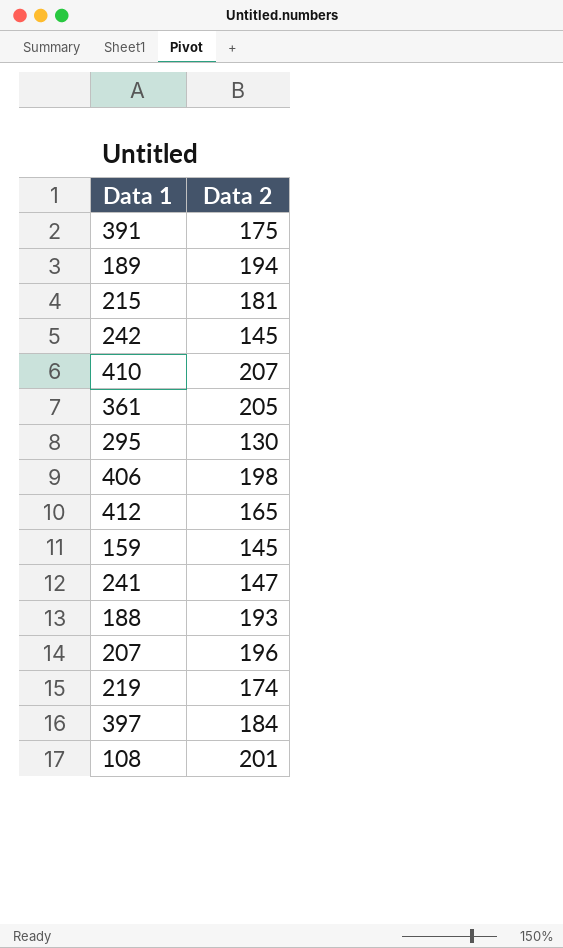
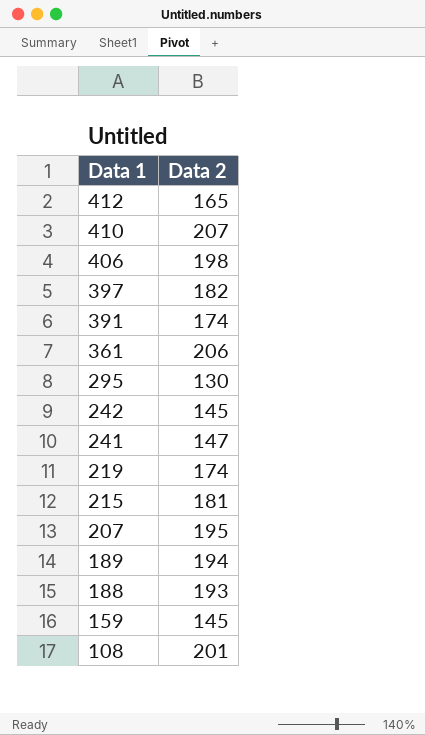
row order: none -> Data 1 descending
397 | Data 2: 184 -> 182
391 | Data 2: 175 -> 174
361 | Data 2: 205 -> 206
207 | Data 2: 196 -> 195

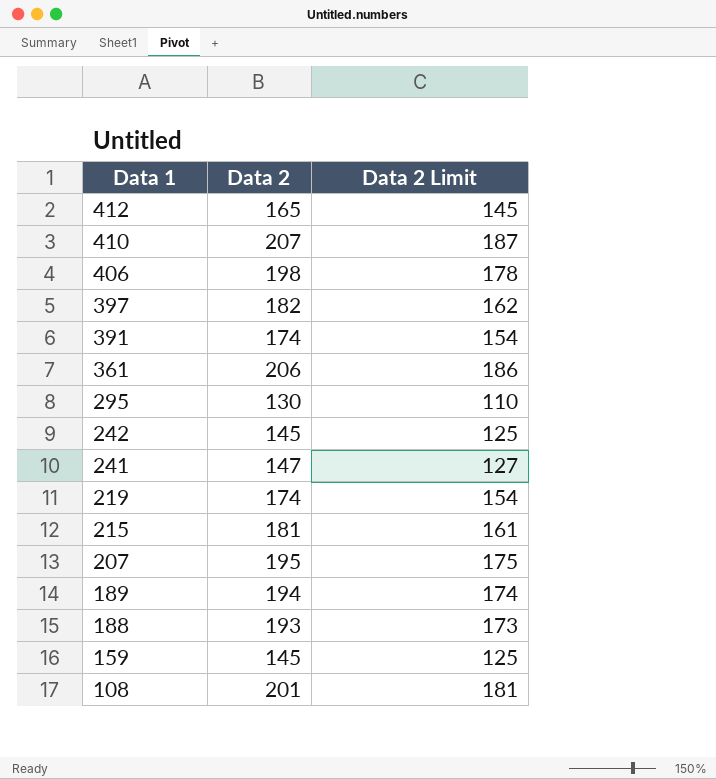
column Data 2 Limit | formula: none -> [Data 2] - 20

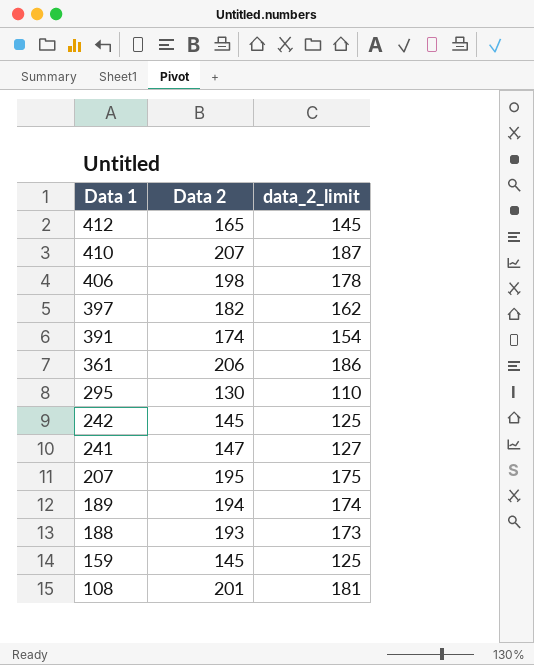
column name: Data 2 Limit -> data_2_limit
row 219: 174 | 154 -> none
row 215: 181 | 161 -> none

